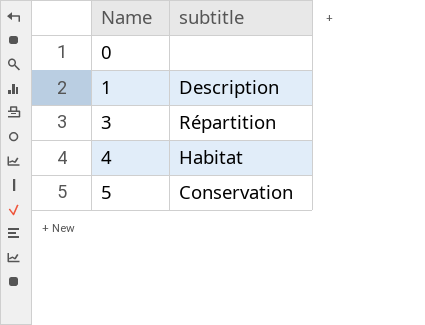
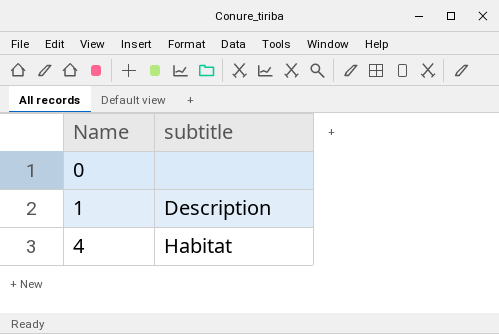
row 3: Répartition -> none
row 5: Conservation -> none

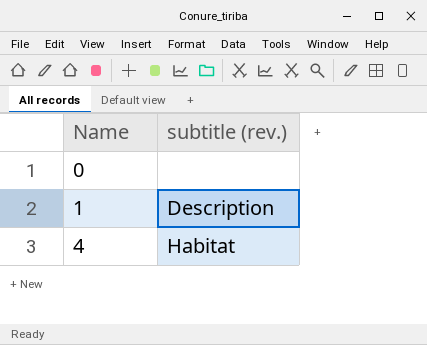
column name: subtitle -> subtitle (rev.)

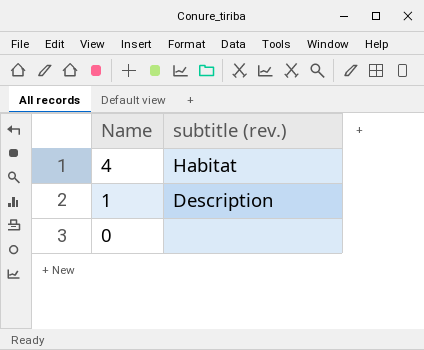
row order: Name ascending -> Name descending

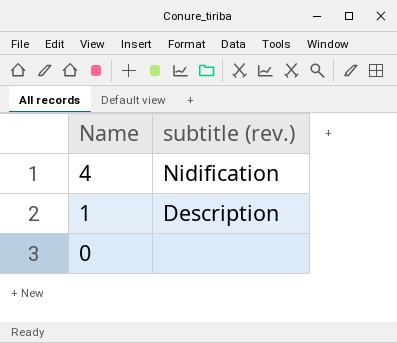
4 | subtitle (rev.): Habitat -> Nidification

